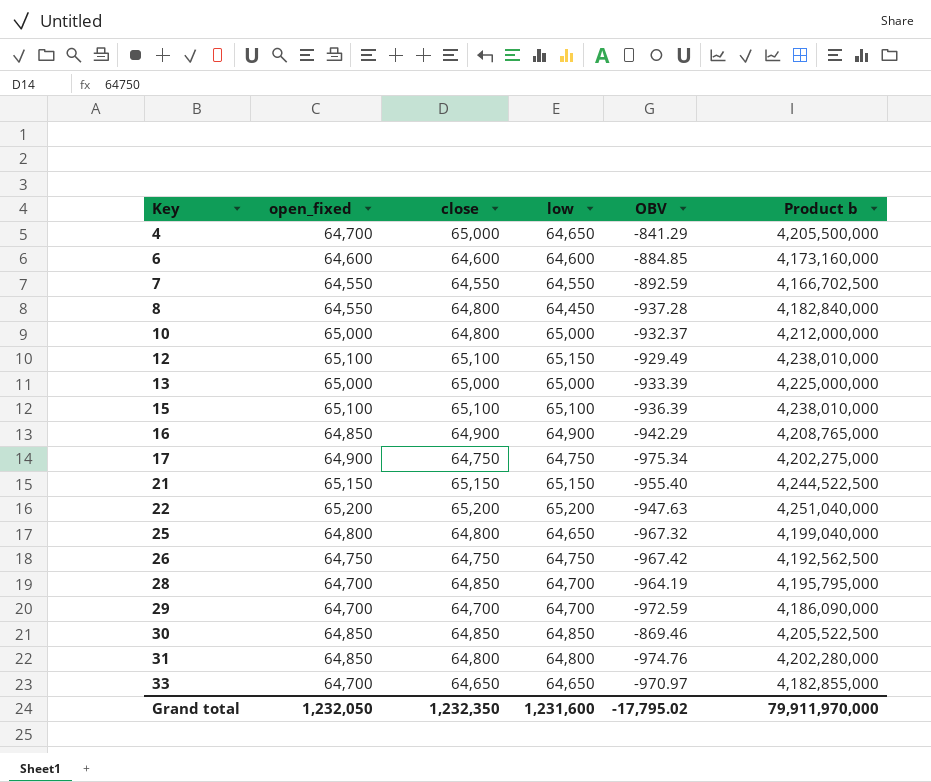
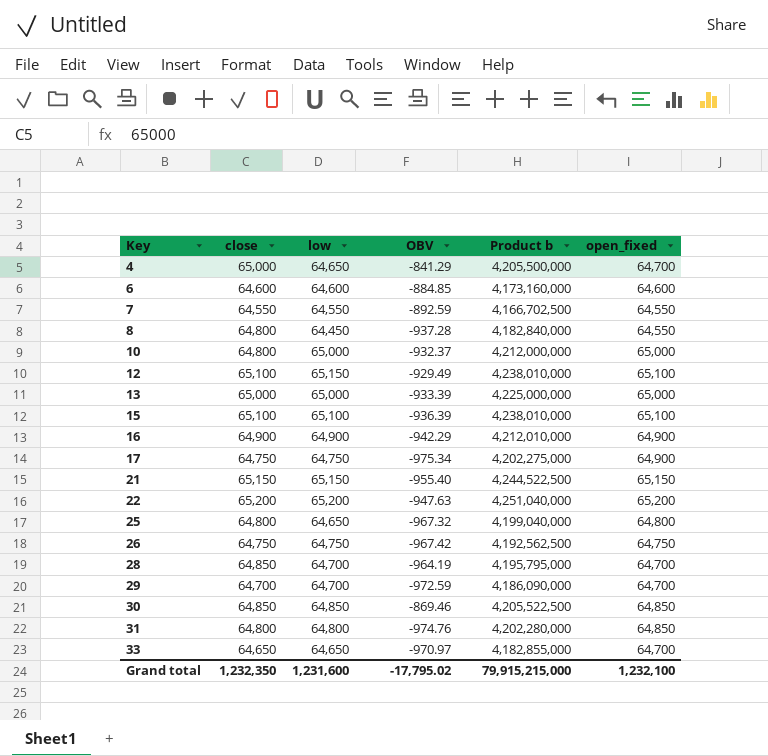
column open_fixed | position: 2 -> 6
16 | Product b: 4,208,765,000 -> 4,212,010,000
16 | open_fixed: 64,850 -> 64,900
Grand total | Product b: 79,911,970,000 -> 79,915,215,000
Grand total | open_fixed: 1,232,050 -> 1,232,100

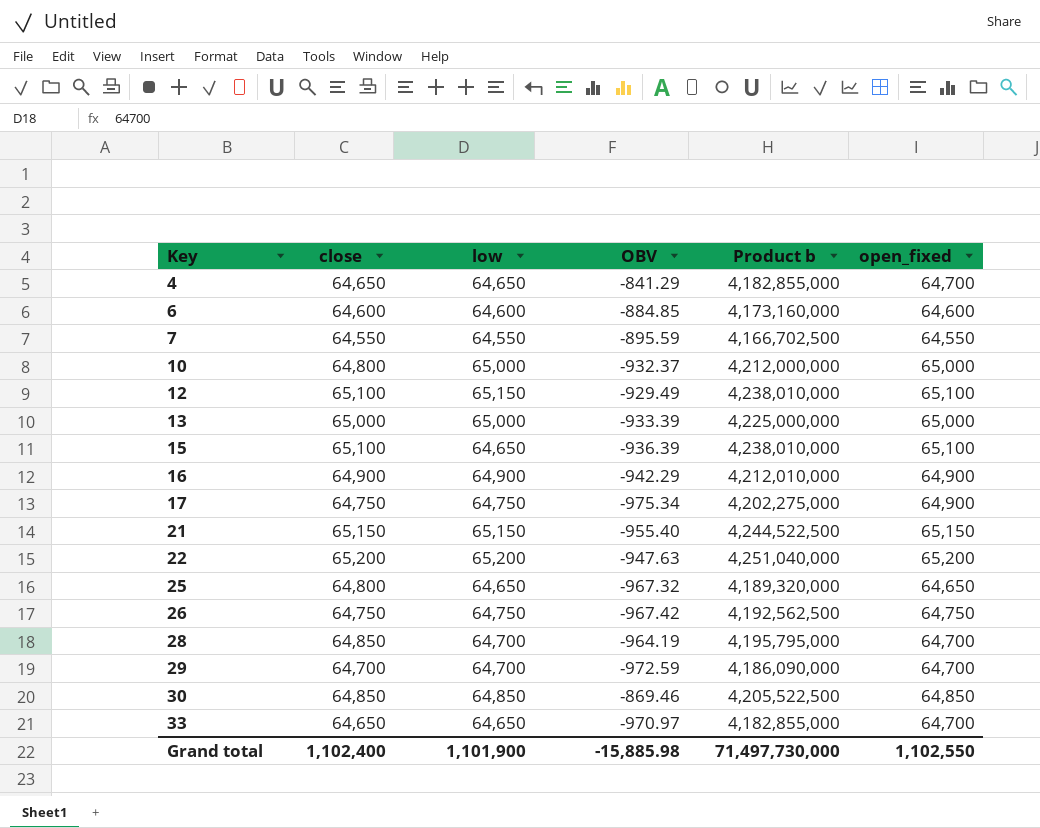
row 8: 64,800 | 64,450 | -937.28 | 4,182,840,000 | 64,550 -> none
row 31: 64,800 | 64,800 | -974.76 | 4,202,280,000 | 64,850 -> none
4 | close: 65,000 -> 64,650
4 | Product b: 4,205,500,000 -> 4,182,855,000
7 | OBV: -892.59 -> -895.59
15 | low: 65,100 -> 64,650
25 | Product b: 4,199,040,000 -> 4,189,320,000
25 | open_fixed: 64,800 -> 64,650
Grand total | close: 1,232,350 -> 1,102,400
Grand total | low: 1,231,600 -> 1,101,900
Grand total | OBV: -17,795.02 -> -15,885.98
Grand total | Product b: 79,915,215,000 -> 71,497,730,000
Grand total | open_fixed: 1,232,100 -> 1,102,550

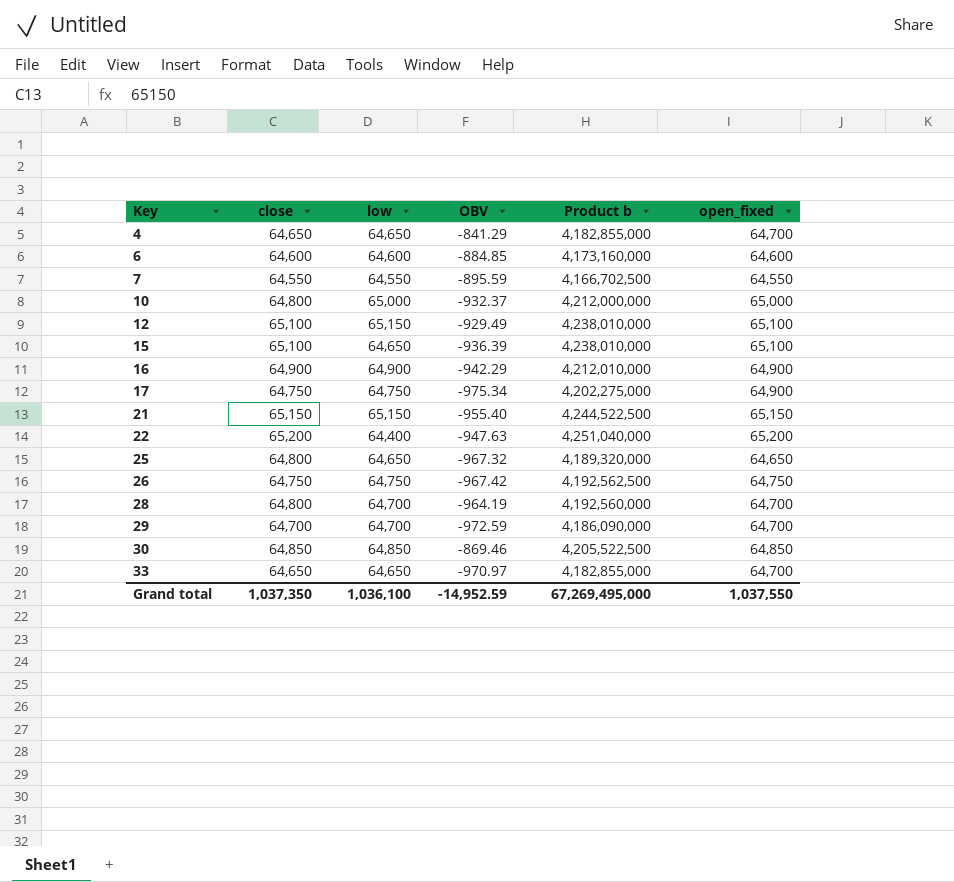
row 13: 65,000 | 65,000 | -933.39 | 4,225,000,000 | 65,000 -> none
22 | low: 65,200 -> 64,400
28 | close: 64,850 -> 64,800
28 | Product b: 4,195,795,000 -> 4,192,560,000
Grand total | close: 1,102,400 -> 1,037,350
Grand total | low: 1,101,900 -> 1,036,100
Grand total | OBV: -15,885.98 -> -14,952.59
Grand total | Product b: 71,497,730,000 -> 67,269,495,000
Grand total | open_fixed: 1,102,550 -> 1,037,550

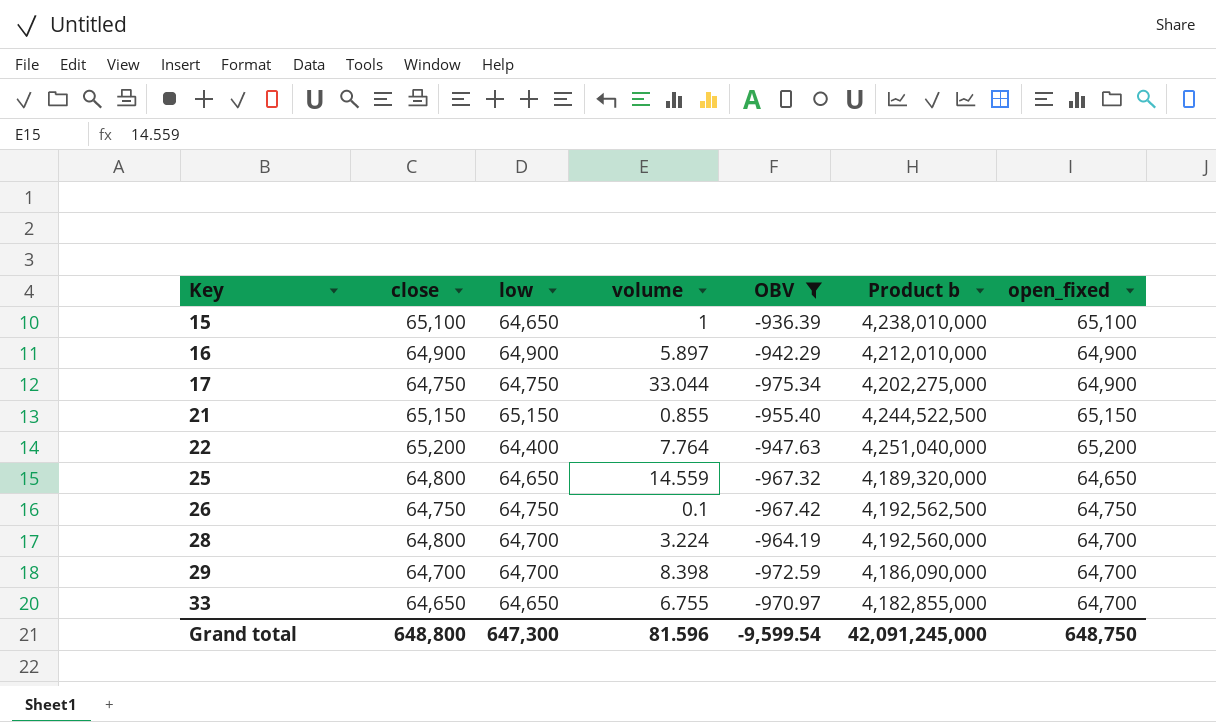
filter: none -> OBV <= -936.39
column volume | position: none -> 4
Grand total | close: 1,037,350 -> 648,800
Grand total | low: 1,036,100 -> 647,300
Grand total | OBV: -14,952.59 -> -9,599.54
Grand total | Product b: 67,269,495,000 -> 42,091,245,000
Grand total | open_fixed: 1,037,550 -> 648,750

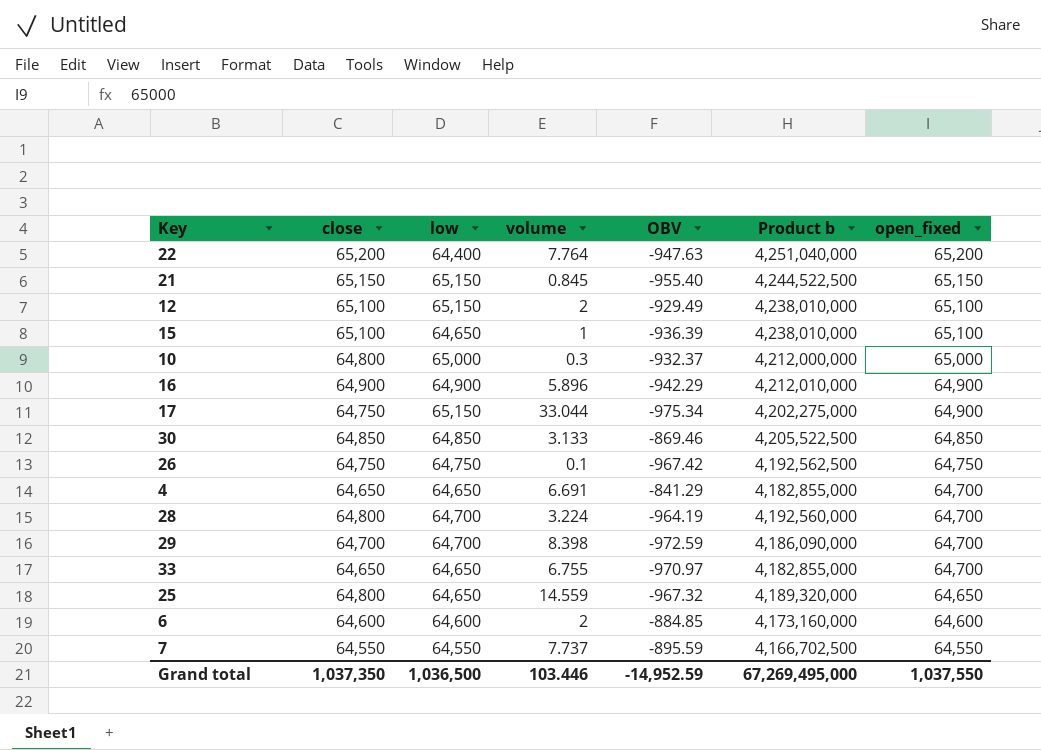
filter: OBV <= -936.39 -> none
row order: Key ascending -> open_fixed descending
21 | volume: 0.855 -> 0.845
16 | volume: 5.897 -> 5.896
17 | low: 64,750 -> 65,150
Grand total | close: 648,800 -> 1,037,350
Grand total | low: 647,300 -> 1,036,500
Grand total | volume: 81.596 -> 103.446
Grand total | OBV: -9,599.54 -> -14,952.59
Grand total | Product b: 42,091,245,000 -> 67,269,495,000
Grand total | open_fixed: 648,750 -> 1,037,550

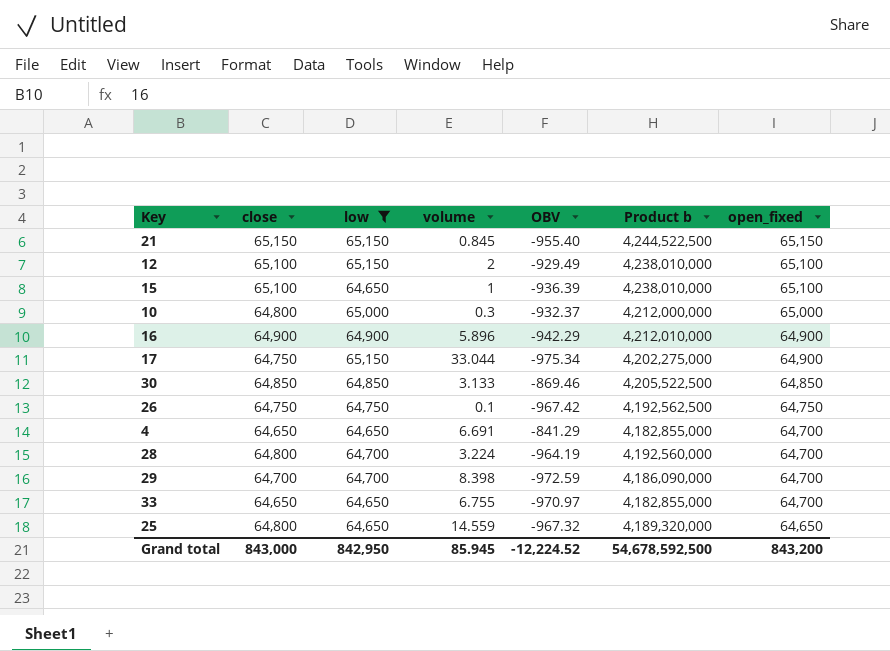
filter: none -> low >= 64,650
Grand total | close: 1,037,350 -> 843,000
Grand total | low: 1,036,500 -> 842,950
Grand total | volume: 103.446 -> 85.945
Grand total | OBV: -14,952.59 -> -12,224.52
Grand total | Product b: 67,269,495,000 -> 54,678,592,500
Grand total | open_fixed: 1,037,550 -> 843,200

